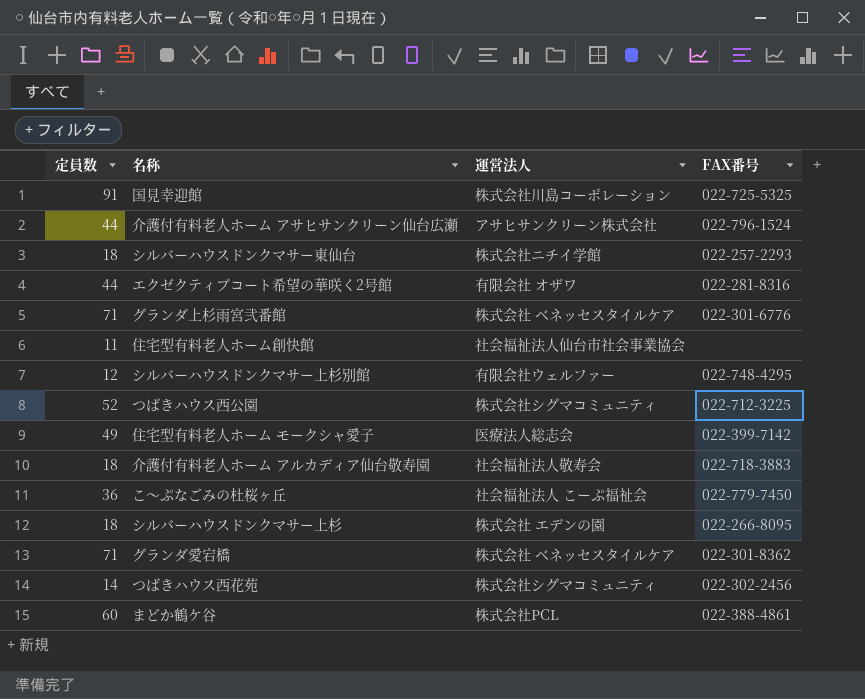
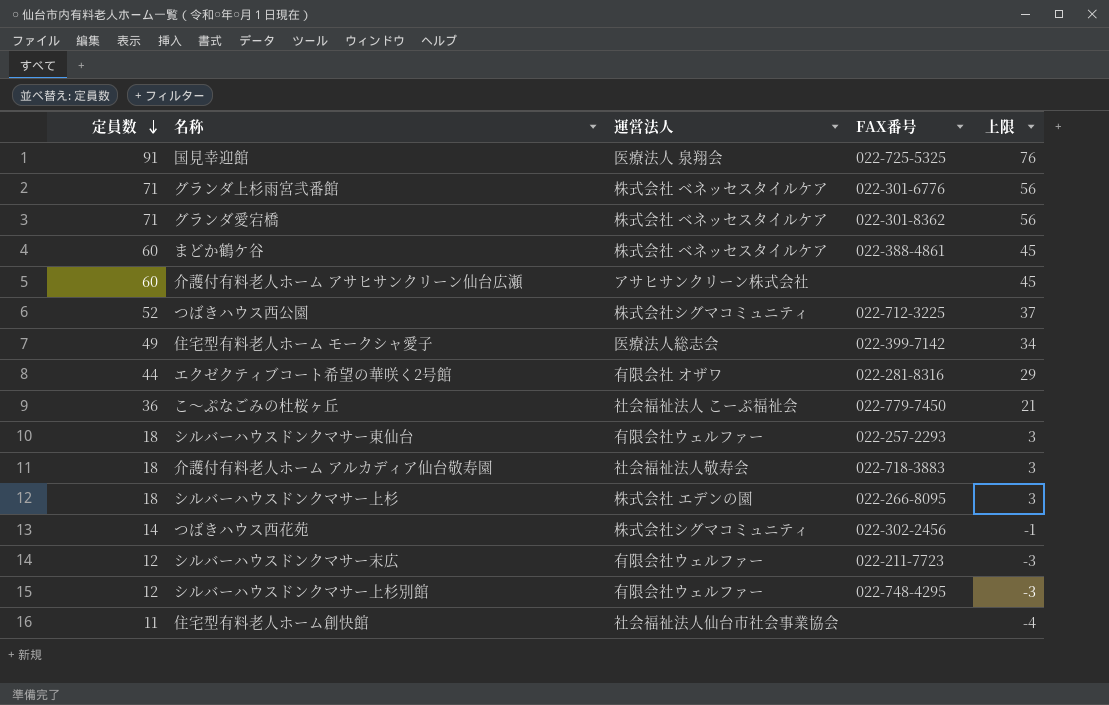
row order: none -> 定員数 descending
column 上限 | formula: none -> [定員数] - 15
国見幸迎館 | 運営法人: 株式会社川島コーポレーション -> 医療法人 泉翔会
まどか鶴ケ谷 | 運営法人: 株式会社PCL -> 株式会社 ベネッセスタイルケア
介護付有料老人ホーム アサヒサンクリーン仙台広瀬 | 定員数: 44 -> 60
介護付有料老人ホーム アサヒサンクリーン仙台広瀬 | FAX番号: 022-796-1524 -> none
シルバーハウスドンクマサー東仙台 | 運営法人: 株式会社ニチイ学館 -> 有限会社ウェルファー
row シルバーハウスドンクマサー末広: none -> 12 | 有限会社ウェルファー | 022-211-7723 | -3

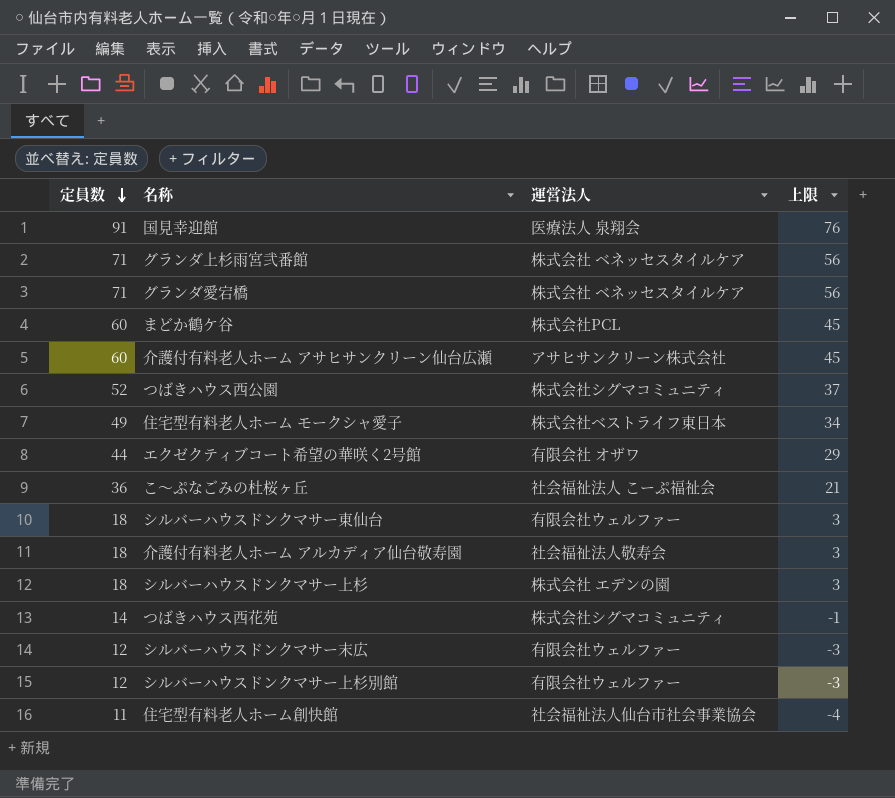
column FAX番号 | position: 4 -> none
まどか鶴ケ谷 | 運営法人: 株式会社 ベネッセスタイルケア -> 株式会社PCL
住宅型有料老人ホーム モークシャ愛子 | 運営法人: 医療法人総志会 -> 株式会社ベストライフ東日本

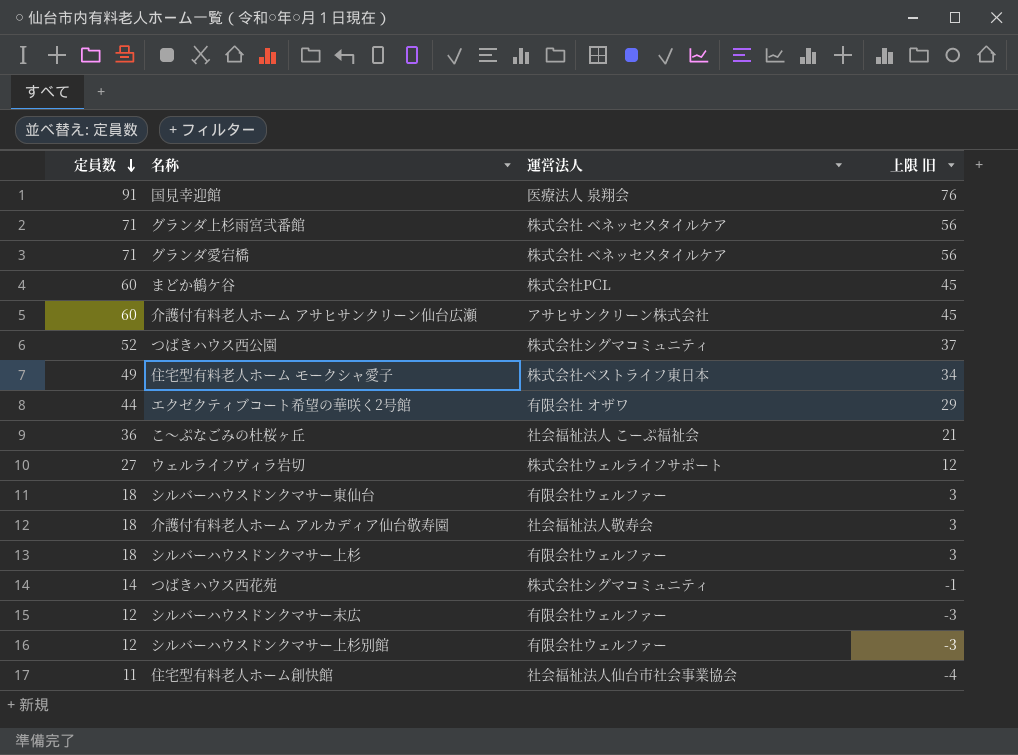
column name: 上限 -> 上限 旧
row ウェルライフヴィラ岩切: none -> 27 | 株式会社ウェルライフサポート | 12
シルバーハウスドンクマサー上杉 | 運営法人: 株式会社 エデンの園 -> 有限会社ウェルファー

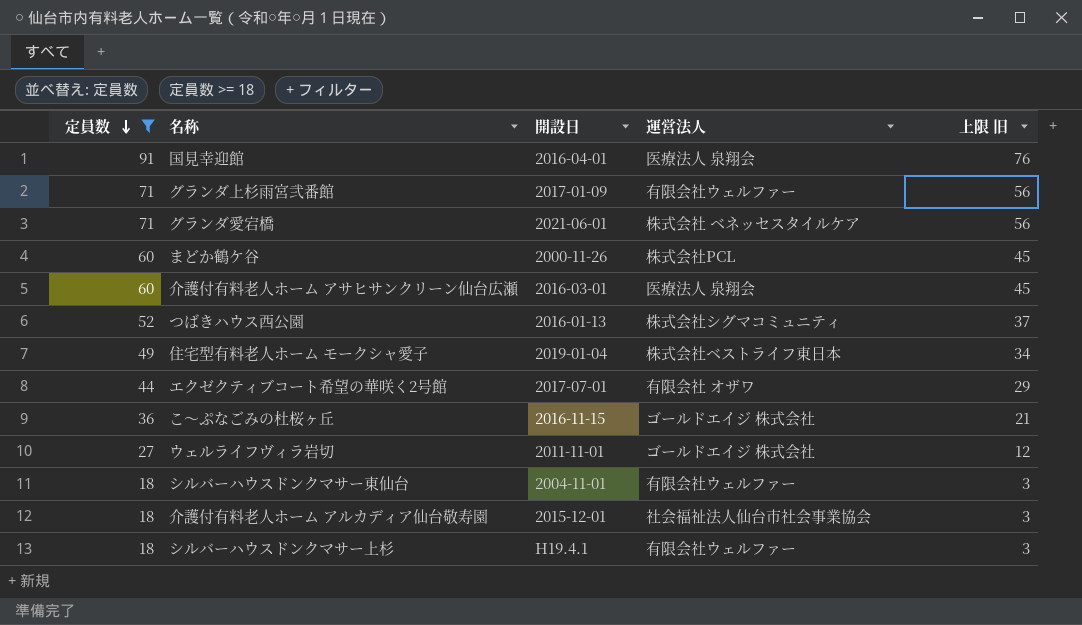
filter: none -> 定員数 >= 18
column 開設日 | position: none -> 3
グランダ上杉雨宮弐番館 | 運営法人: 株式会社 ベネッセスタイルケア -> 有限会社ウェルファー
介護付有料老人ホーム アサヒサンクリーン仙台広瀬 | 運営法人: アサヒサンクリーン株式会社 -> 医療法人 泉翔会
こ～ぷなごみの杜桜ヶ丘 | 運営法人: 社会福祉法人 こーぷ福祉会 -> ゴールドエイジ 株式会社
ウェルライフヴィラ岩切 | 運営法人: 株式会社ウェルライフサポート -> ゴールドエイジ 株式会社
介護付有料老人ホーム アルカディア仙台敬寿園 | 運営法人: 社会福祉法人敬寿会 -> 社会福祉法人仙台市社会事業協会

